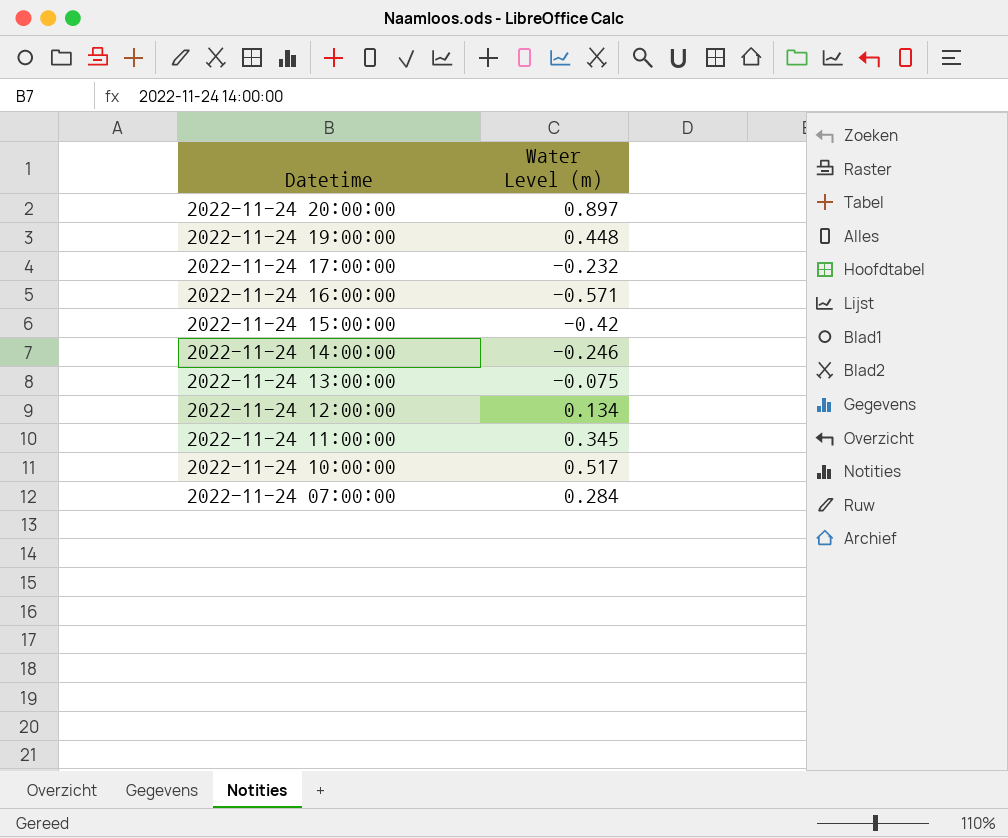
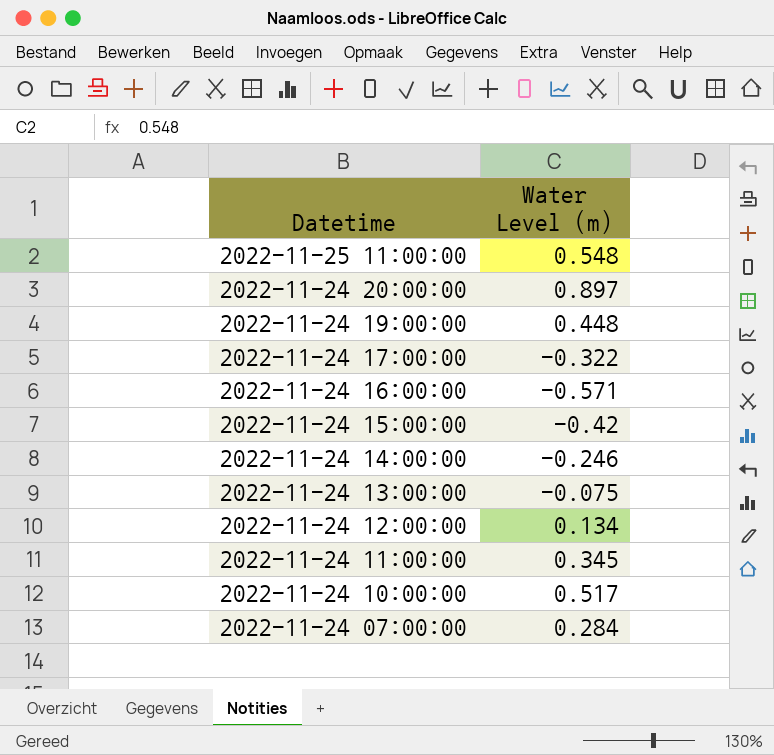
row 2022-11-25 11:00:00: none -> 0.548
2022-11-24 17:00:00 | Water Level (m): -0.232 -> -0.322

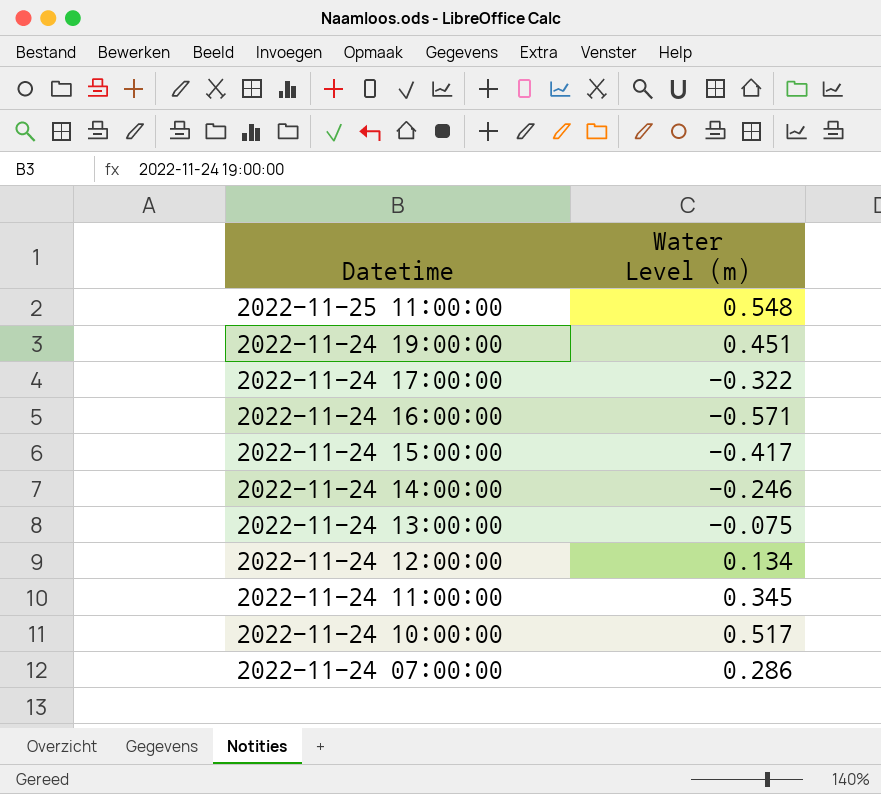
row 2022-11-24 20:00:00: 0.897 -> none
2022-11-24 19:00:00 | Water Level (m): 0.448 -> 0.451
2022-11-24 15:00:00 | Water Level (m): -0.42 -> -0.417
2022-11-24 07:00:00 | Water Level (m): 0.284 -> 0.286

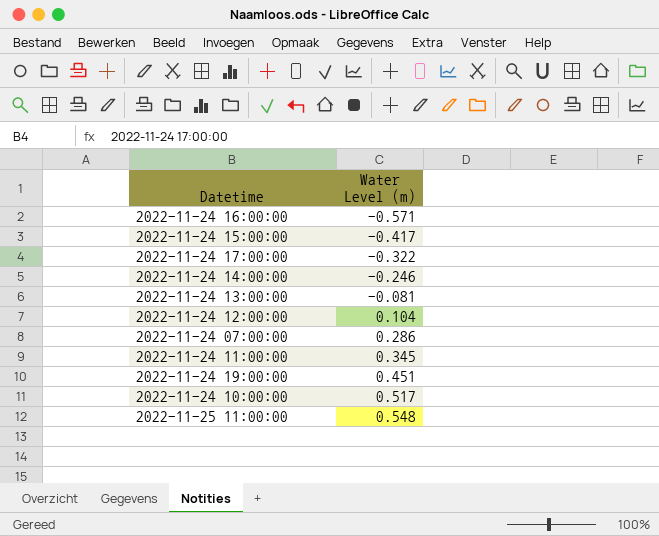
row order: Datetime descending -> Water Level (m) ascending
2022-11-24 13:00:00 | Water Level (m): -0.075 -> -0.081
2022-11-24 12:00:00 | Water Level (m): 0.134 -> 0.104

